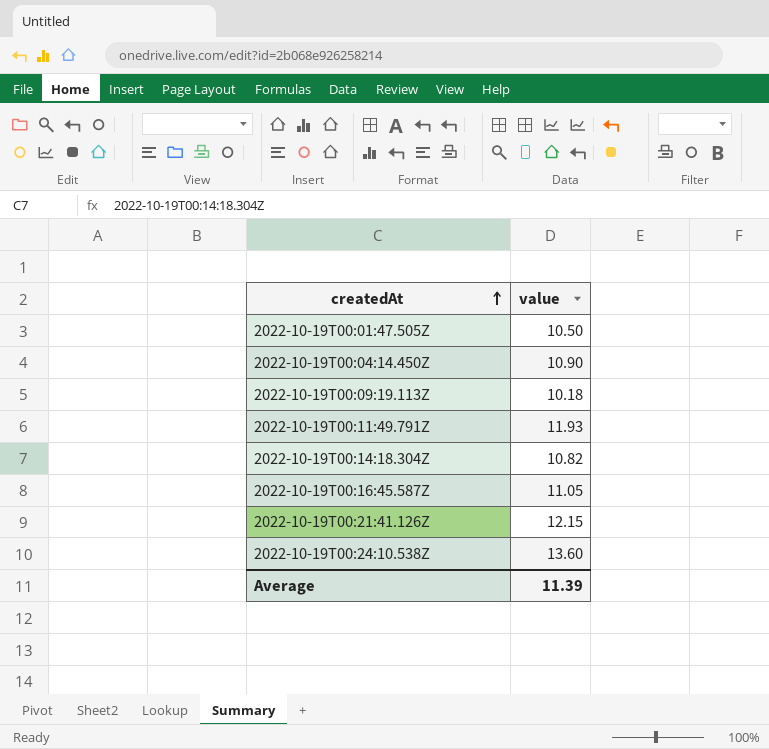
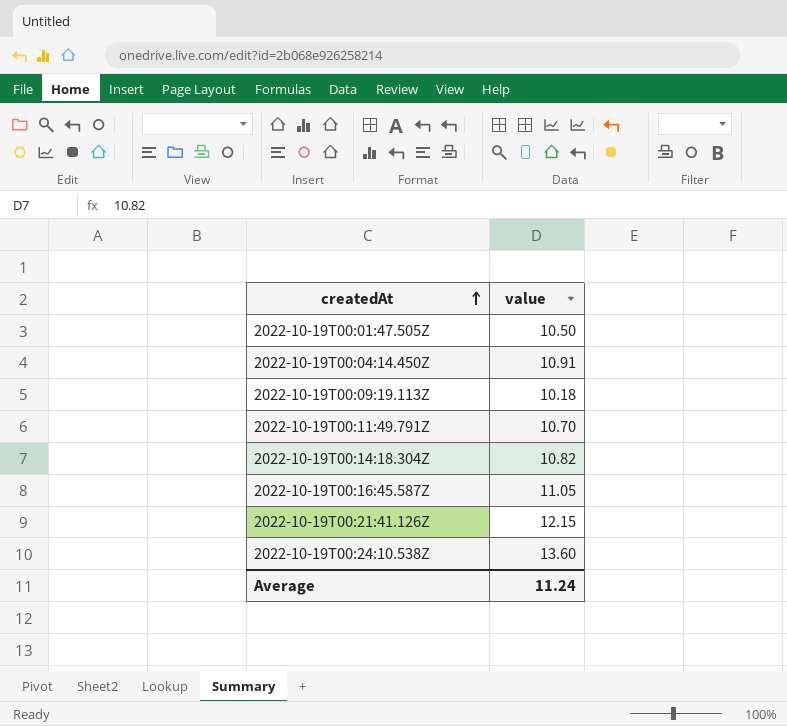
2022-10-19T00:04:14.450Z | value: 10.90 -> 10.91
2022-10-19T00:11:49.791Z | value: 11.93 -> 10.70
Average | value: 11.39 -> 11.24

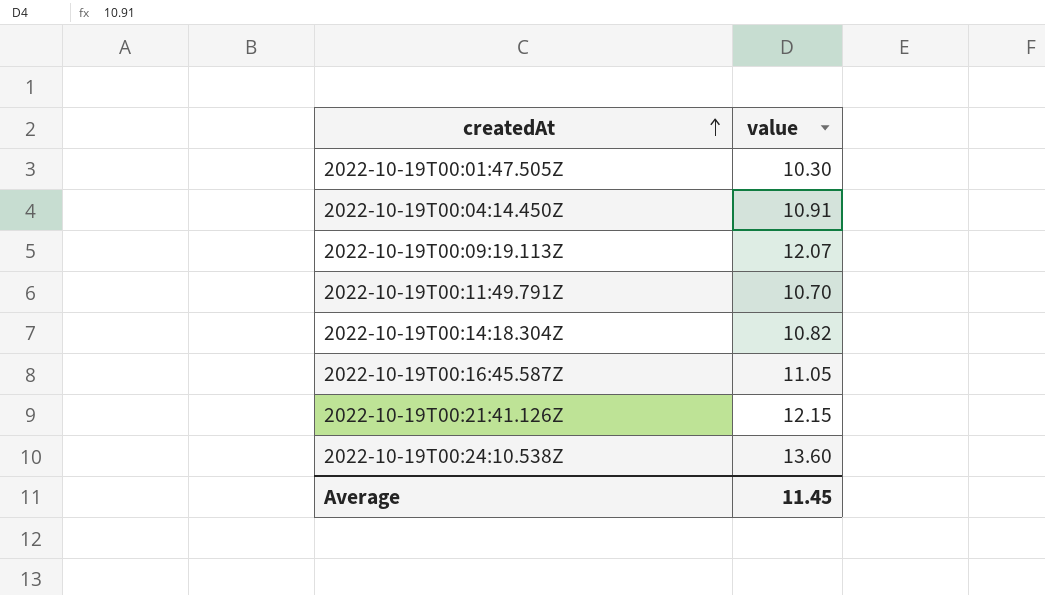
2022-10-19T00:01:47.505Z | value: 10.50 -> 10.30
2022-10-19T00:09:19.113Z | value: 10.18 -> 12.07
Average | value: 11.24 -> 11.45

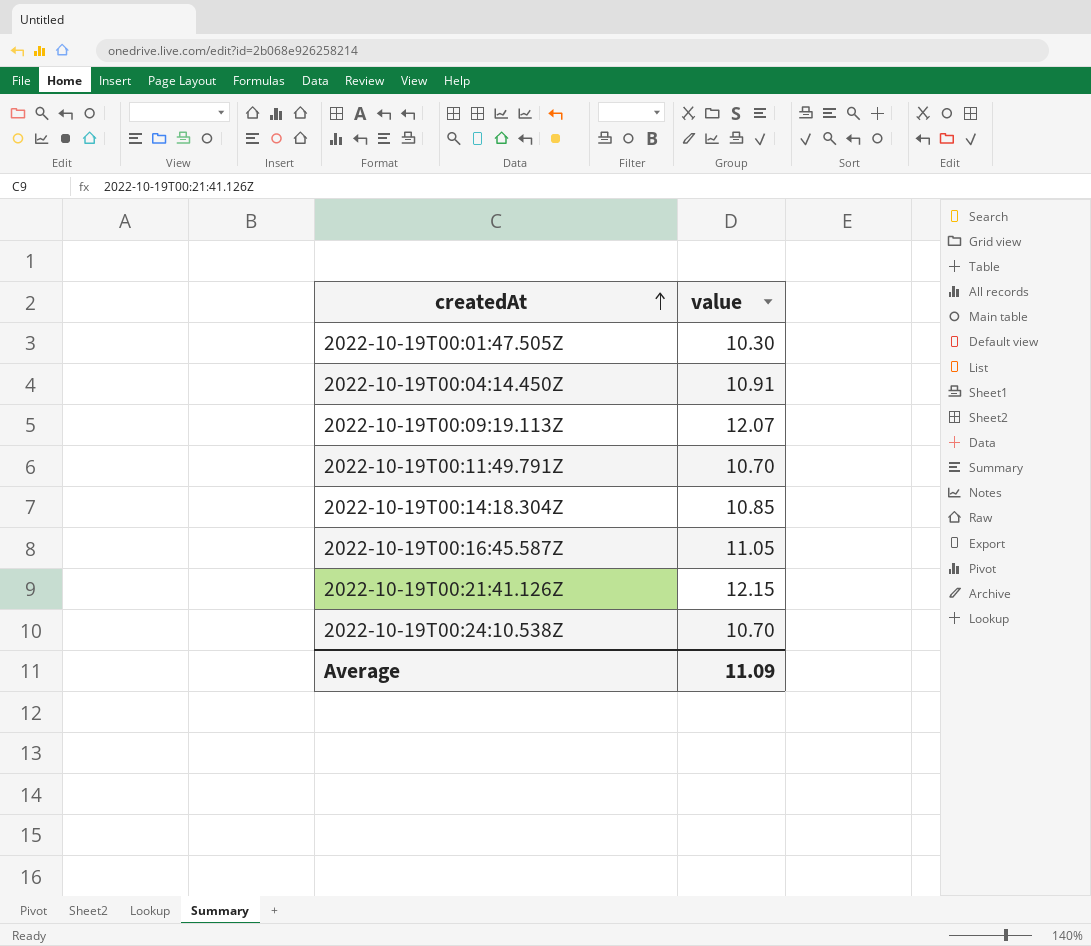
2022-10-19T00:14:18.304Z | value: 10.82 -> 10.85
2022-10-19T00:24:10.538Z | value: 13.60 -> 10.70
Average | value: 11.45 -> 11.09

